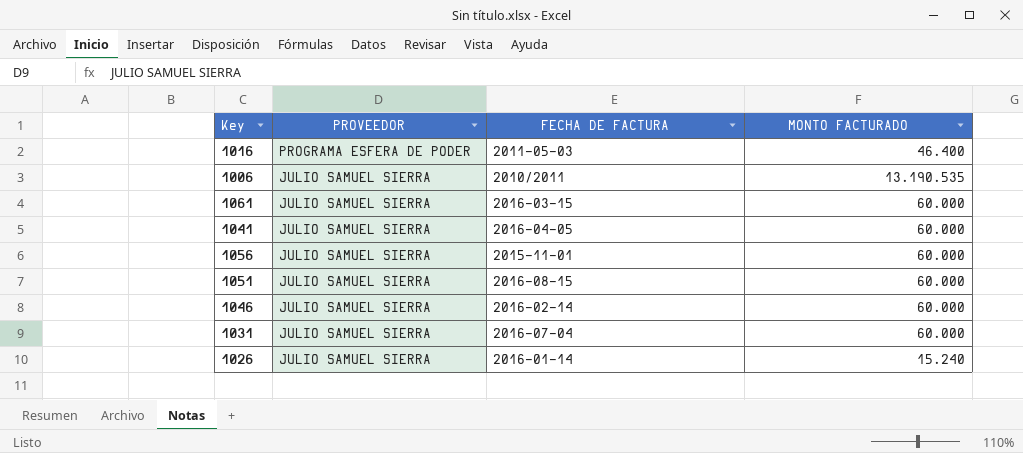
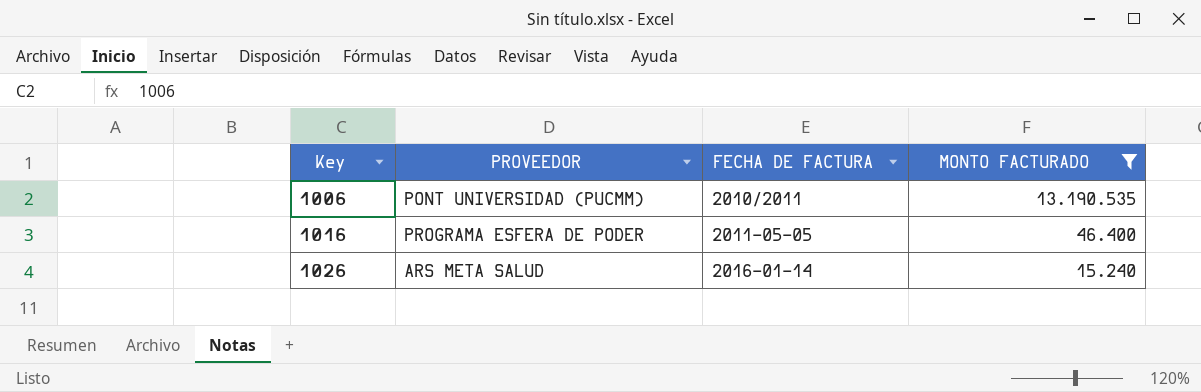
filter: none -> MONTO FACTURADO != 60.000
row order: PROVEEDOR descending -> Key ascending
1006 | PROVEEDOR: JULIO SAMUEL SIERRA -> PONT UNIVERSIDAD (PUCMM)
1016 | FECHA DE FACTURA: 2011-05-03 -> 2011-05-05
1026 | PROVEEDOR: JULIO SAMUEL SIERRA -> ARS META SALUD

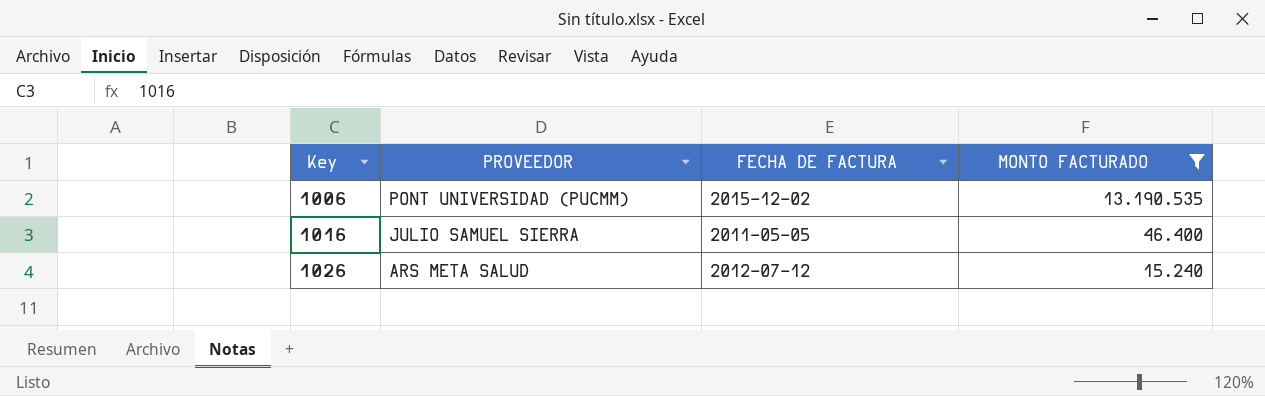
1006 | FECHA DE FACTURA: 2010/2011 -> 2015-12-02
1016 | PROVEEDOR: PROGRAMA ESFERA DE PODER -> JULIO SAMUEL SIERRA
1026 | FECHA DE FACTURA: 2016-01-14 -> 2012-07-12

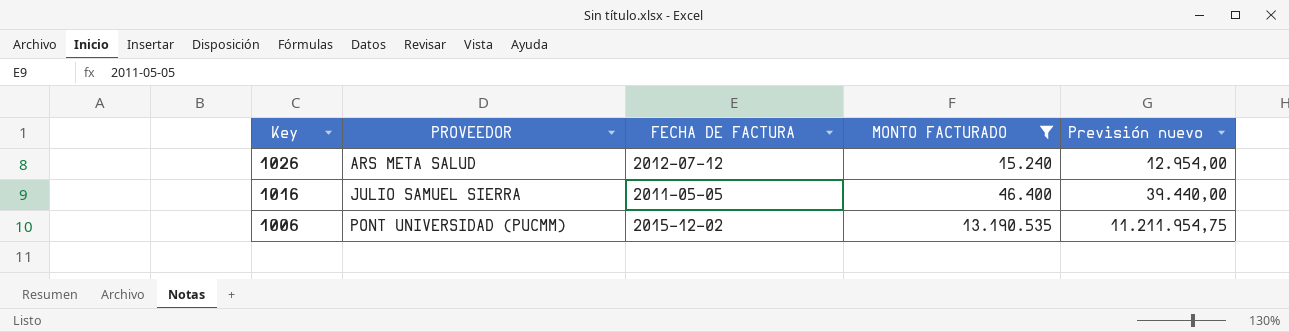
row order: Key ascending -> Key descending
column Previsión nuevo | formula: none -> [MONTO FACTURADO] * 0,85

